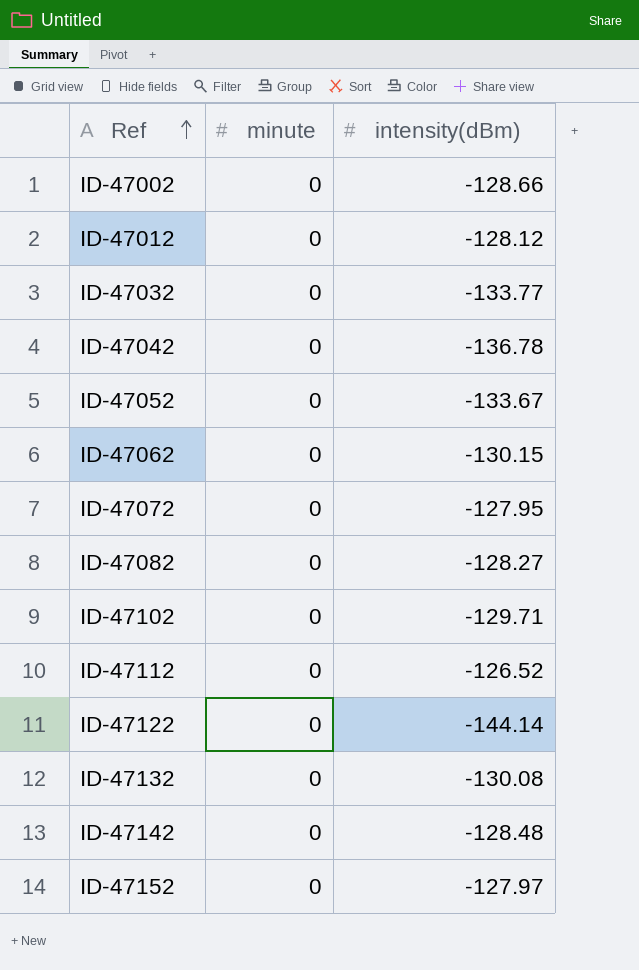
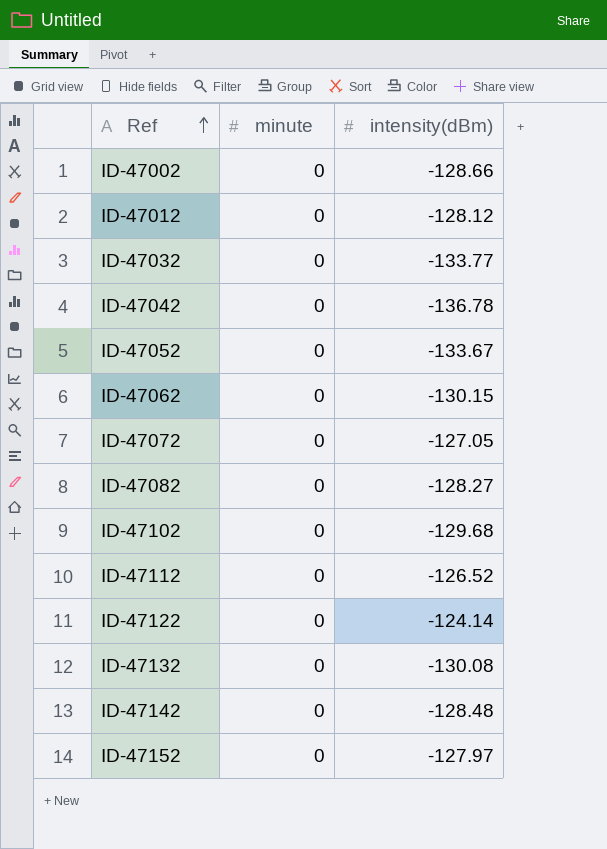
ID-47072 | intensity(dBm): -127.95 -> -127.05
ID-47102 | intensity(dBm): -129.71 -> -129.68
ID-47122 | intensity(dBm): -144.14 -> -124.14

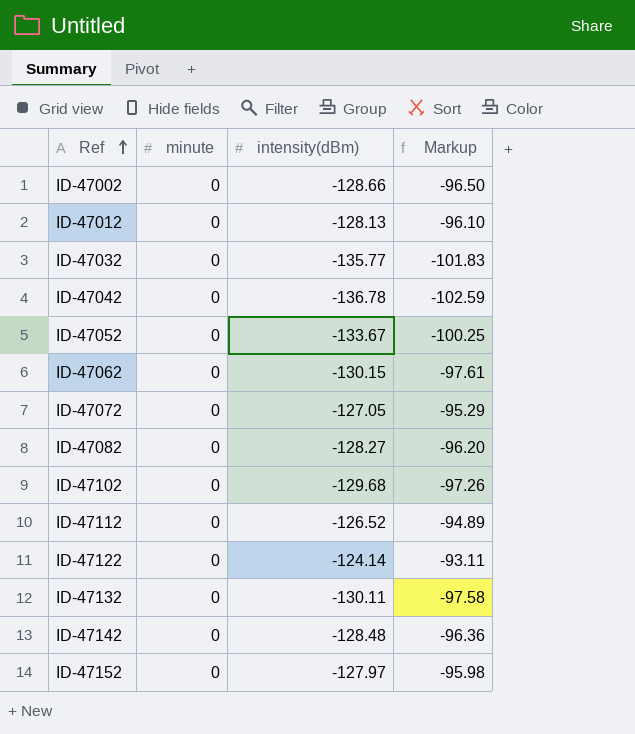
column Markup | formula: none -> [intensity(dBm)] * 0.75
ID-47012 | intensity(dBm): -128.12 -> -128.13
ID-47032 | intensity(dBm): -133.77 -> -135.77
ID-47132 | intensity(dBm): -130.08 -> -130.11

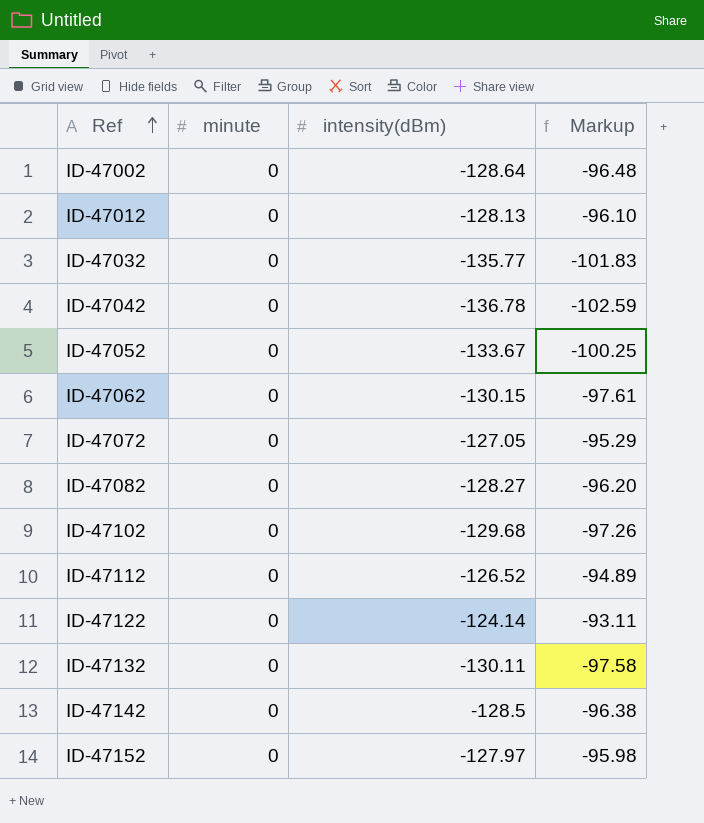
ID-47002 | intensity(dBm): -128.66 -> -128.64
ID-47002 | Markup: -96.50 -> -96.48
ID-47142 | intensity(dBm): -128.48 -> -128.5
ID-47142 | Markup: -96.36 -> -96.38

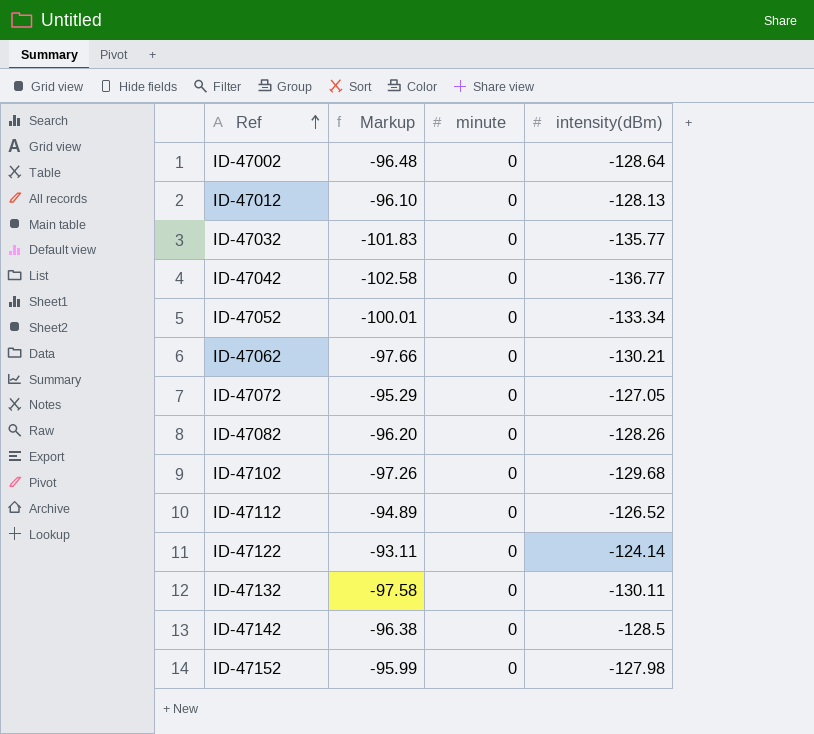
column Markup | position: 4 -> 2
ID-47042 | Markup: -102.59 -> -102.58
ID-47042 | intensity(dBm): -136.78 -> -136.77
ID-47052 | Markup: -100.25 -> -100.01
ID-47052 | intensity(dBm): -133.67 -> -133.34
ID-47062 | Markup: -97.61 -> -97.66
ID-47062 | intensity(dBm): -130.15 -> -130.21
ID-47082 | intensity(dBm): -128.27 -> -128.26
ID-47152 | Markup: -95.98 -> -95.99
ID-47152 | intensity(dBm): -127.97 -> -127.98

